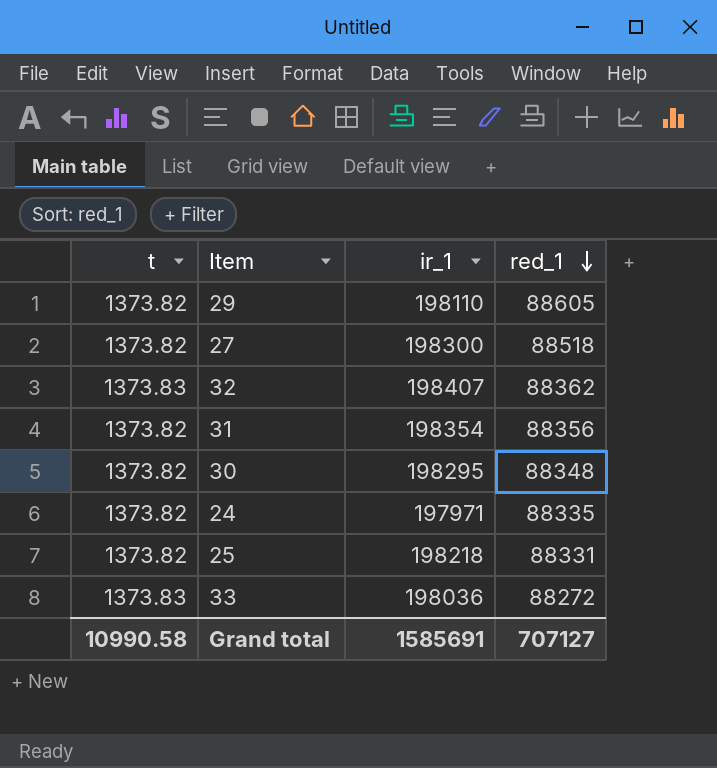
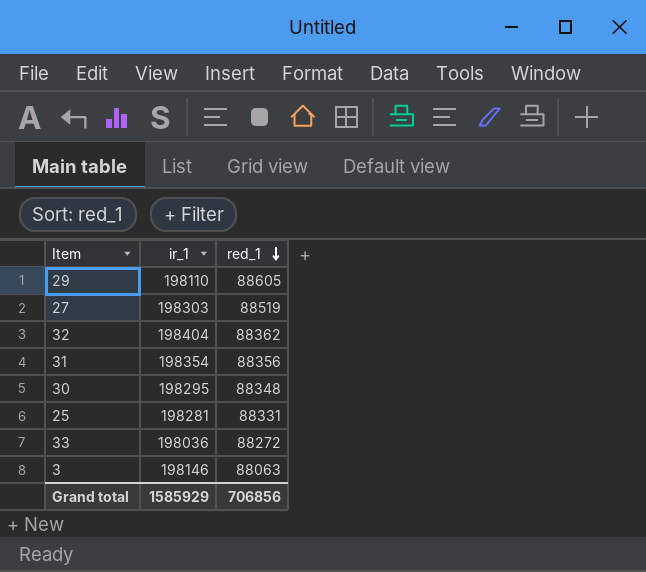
column t | position: 1 -> none
row 24: 1373.82 | 197971 | 88335 -> none
27 | ir_1: 198300 -> 198303
27 | red_1: 88518 -> 88519
32 | ir_1: 198407 -> 198404
25 | ir_1: 198218 -> 198281
row 3: none -> 198146 | 88063
Grand total | ir_1: 1585691 -> 1585929
Grand total | red_1: 707127 -> 706856

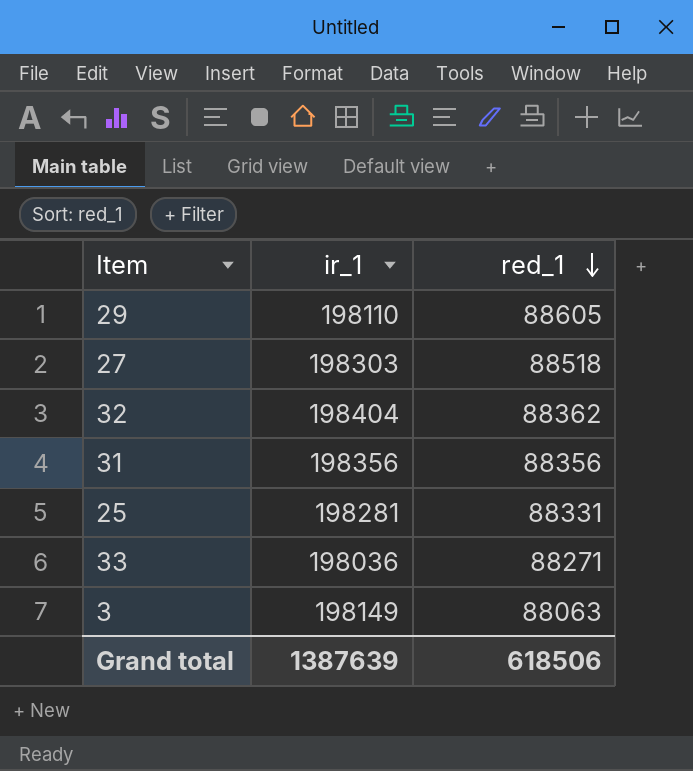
row 30: 198295 | 88348 -> none
27 | red_1: 88519 -> 88518
31 | ir_1: 198354 -> 198356
33 | red_1: 88272 -> 88271
3 | ir_1: 198146 -> 198149
Grand total | ir_1: 1585929 -> 1387639
Grand total | red_1: 706856 -> 618506

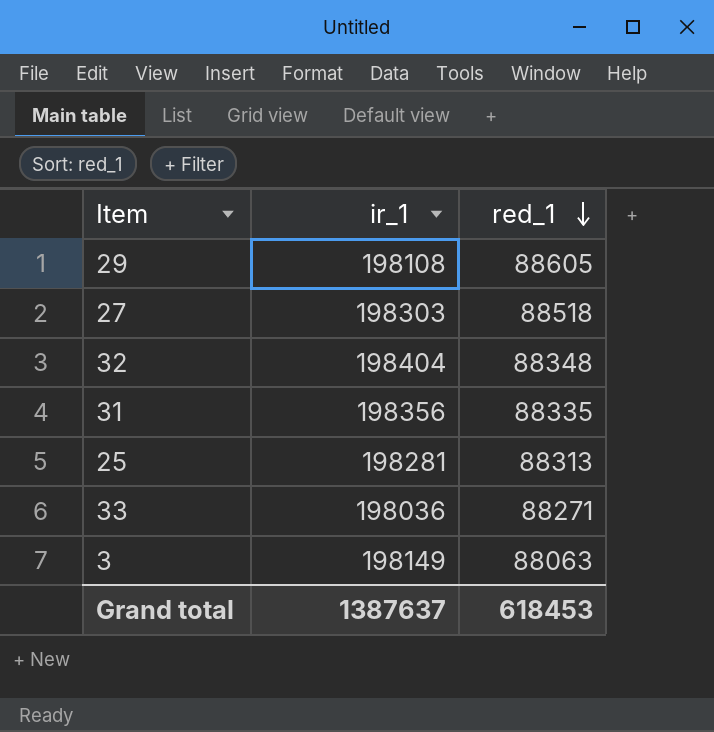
29 | ir_1: 198110 -> 198108
32 | red_1: 88362 -> 88348
31 | red_1: 88356 -> 88335
25 | red_1: 88331 -> 88313
Grand total | ir_1: 1387639 -> 1387637
Grand total | red_1: 618506 -> 618453

